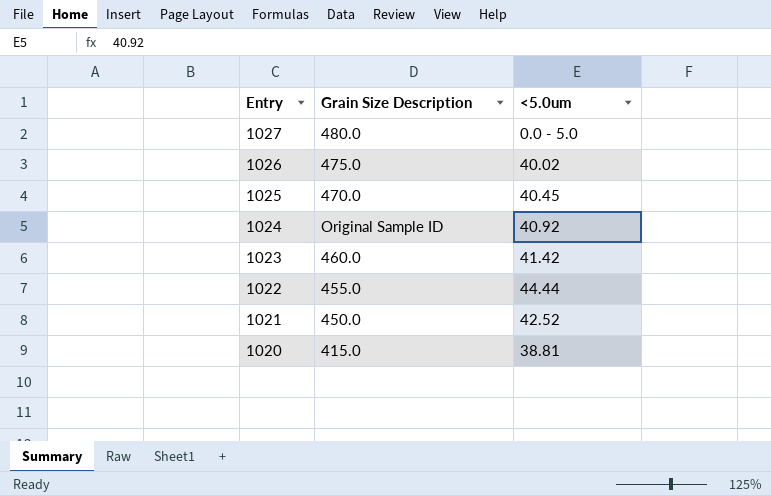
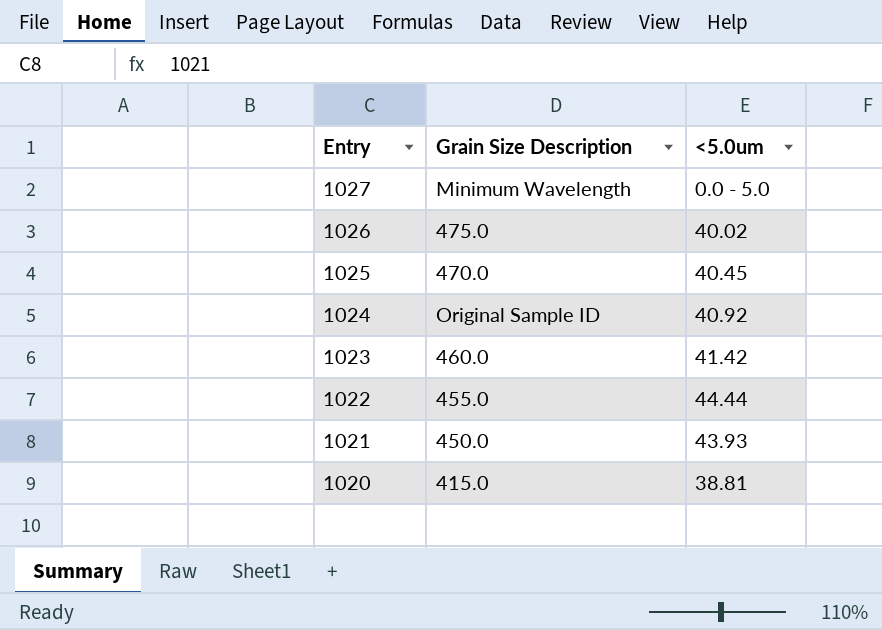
1027 | Grain Size Description: 480.0 -> Minimum Wavelength
1021 | <5.0um: 42.52 -> 43.93

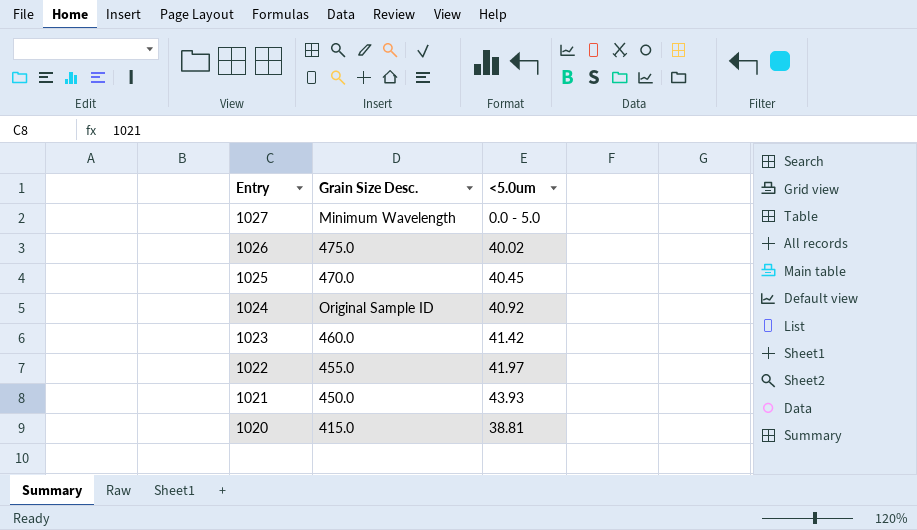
column name: Grain Size Description -> Grain Size Desc.
1022 | <5.0um: 44.44 -> 41.97

